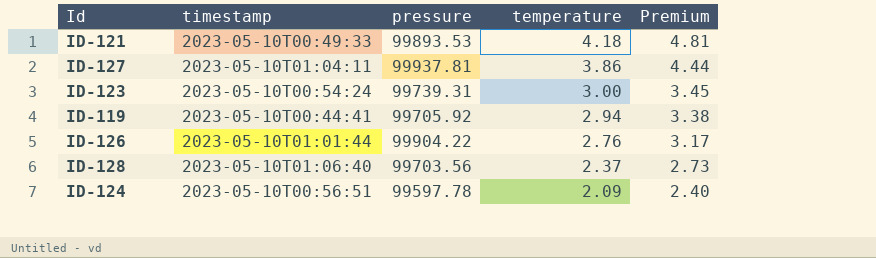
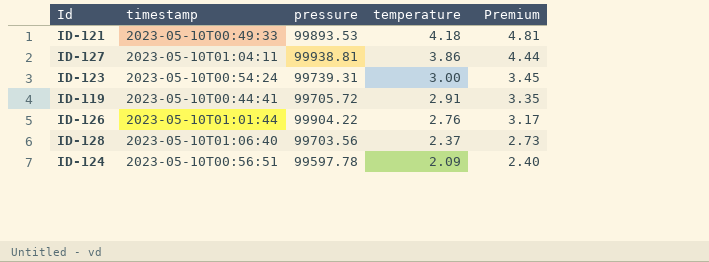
ID-127 | pressure: 99937.81 -> 99938.81
ID-119 | pressure: 99705.92 -> 99705.72
ID-119 | temperature: 2.94 -> 2.91
ID-119 | Premium: 3.38 -> 3.35

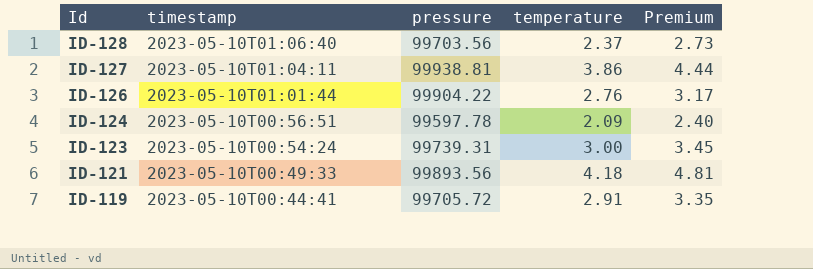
row order: temperature descending -> Id descending
ID-121 | pressure: 99893.53 -> 99893.56

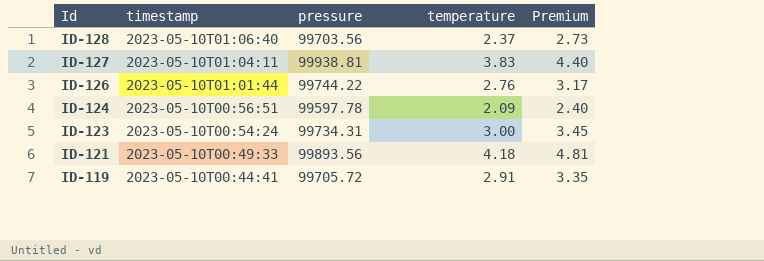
ID-127 | temperature: 3.86 -> 3.83
ID-127 | Premium: 4.44 -> 4.40
ID-126 | pressure: 99904.22 -> 99744.22
ID-123 | pressure: 99739.31 -> 99734.31

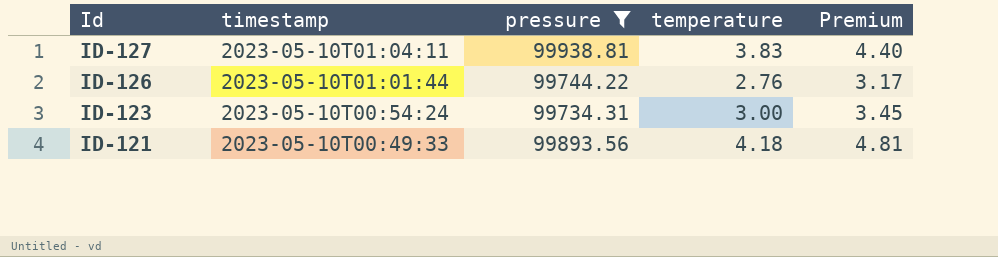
filter: none -> pressure >= 99734.31

